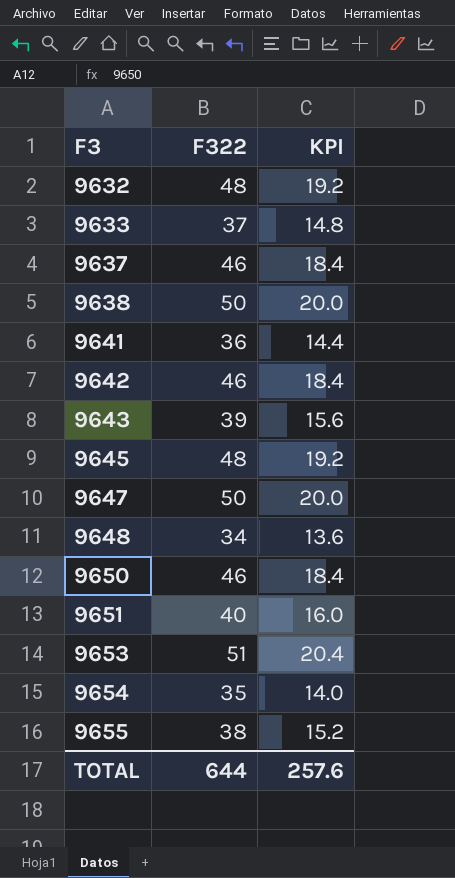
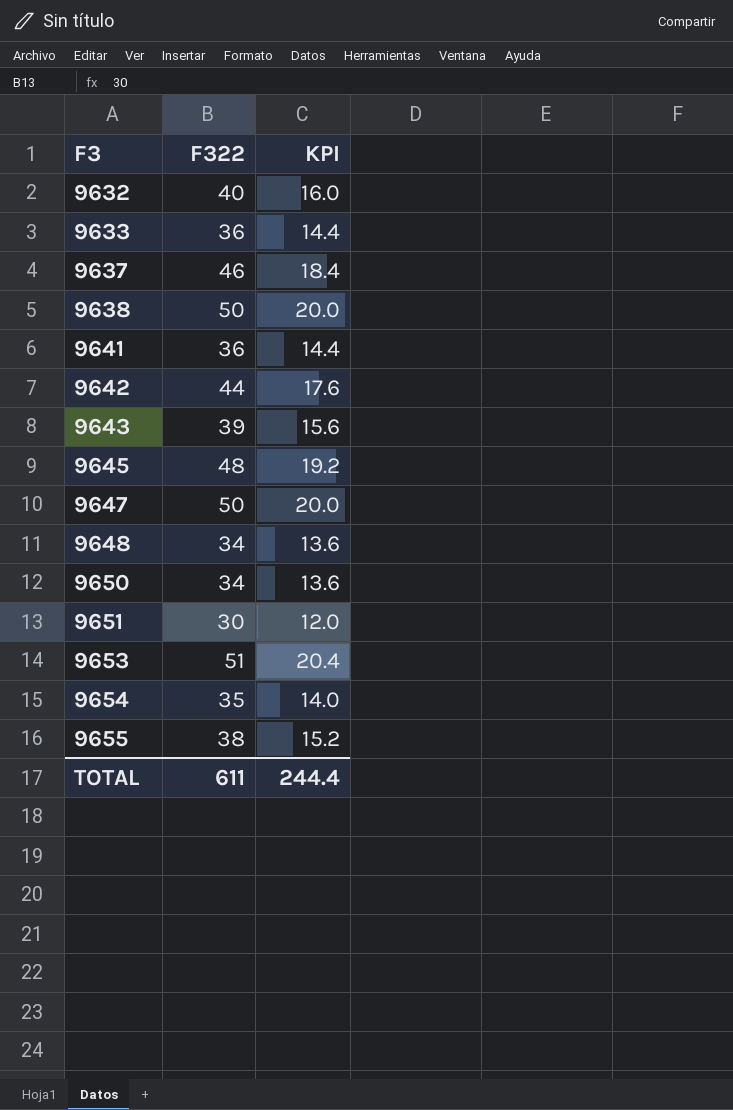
9632 | F322: 48 -> 40
9632 | KPI: 19.2 -> 16.0
9633 | F322: 37 -> 36
9633 | KPI: 14.8 -> 14.4
9642 | F322: 46 -> 44
9642 | KPI: 18.4 -> 17.6
9650 | F322: 46 -> 34
9650 | KPI: 18.4 -> 13.6
9651 | F322: 40 -> 30
9651 | KPI: 16.0 -> 12.0
TOTAL | F322: 644 -> 611
TOTAL | KPI: 257.6 -> 244.4

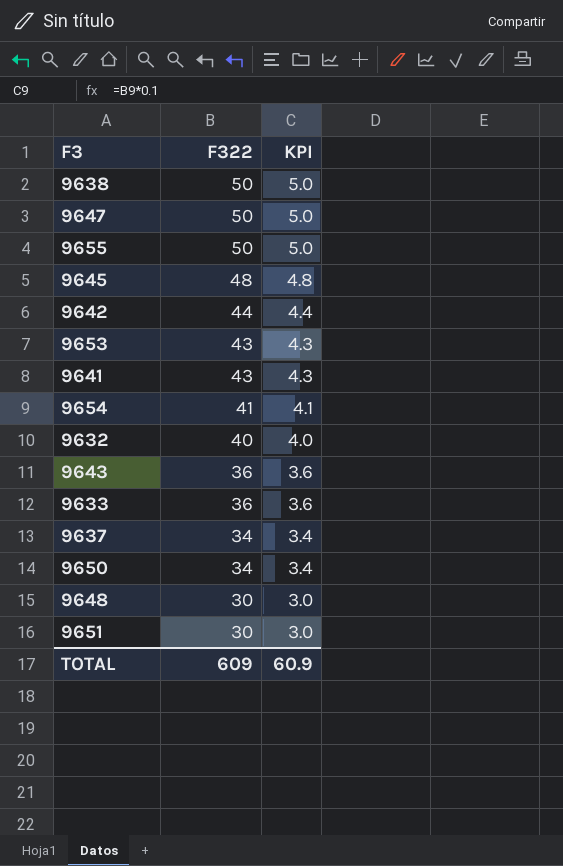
row order: F3 ascending -> F322 descending
column KPI | formula: [F322] * 0.4 -> [F322] * 0.1
9655 | F322: 38 -> 50
9653 | F322: 51 -> 43
9641 | F322: 36 -> 43
9654 | F322: 35 -> 41
9643 | F322: 39 -> 36
9637 | F322: 46 -> 34
9648 | F322: 34 -> 30
TOTAL | F322: 611 -> 609
TOTAL | KPI: 244.4 -> 60.9

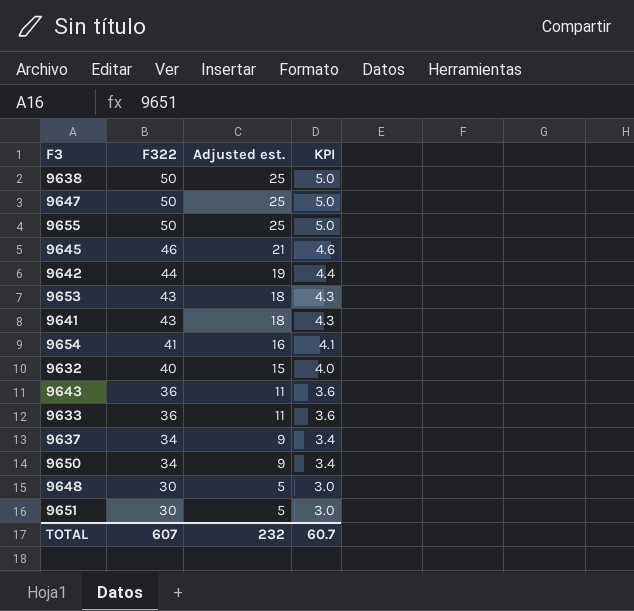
column Adjusted est. | formula: none -> [F322] - 25
9645 | F322: 48 -> 46
9645 | KPI: 4.8 -> 4.6
TOTAL | F322: 609 -> 607
TOTAL | KPI: 60.9 -> 60.7

